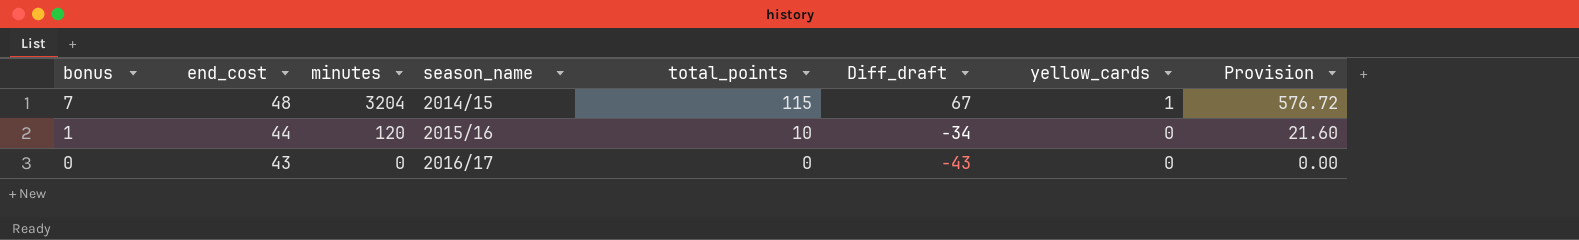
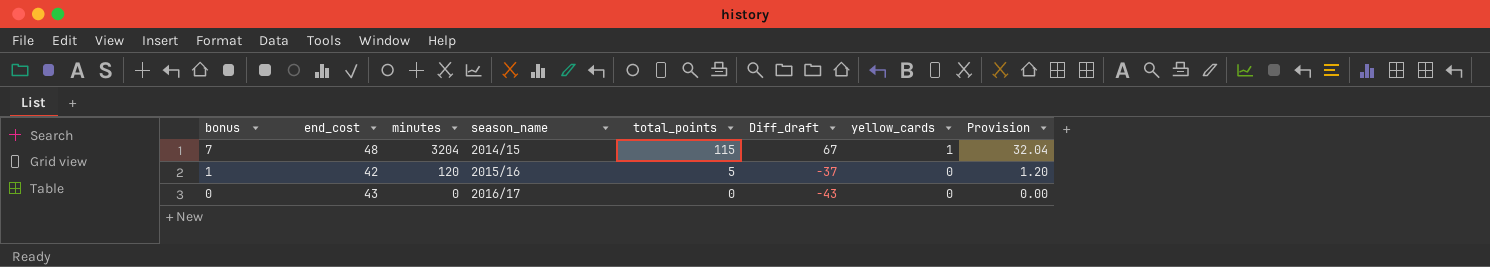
column Provision | formula: [minutes] * 0.18 -> [minutes] * 0.01
1 | end_cost: 44 -> 42
1 | total_points: 10 -> 5
1 | Diff_draft: -34 -> -37

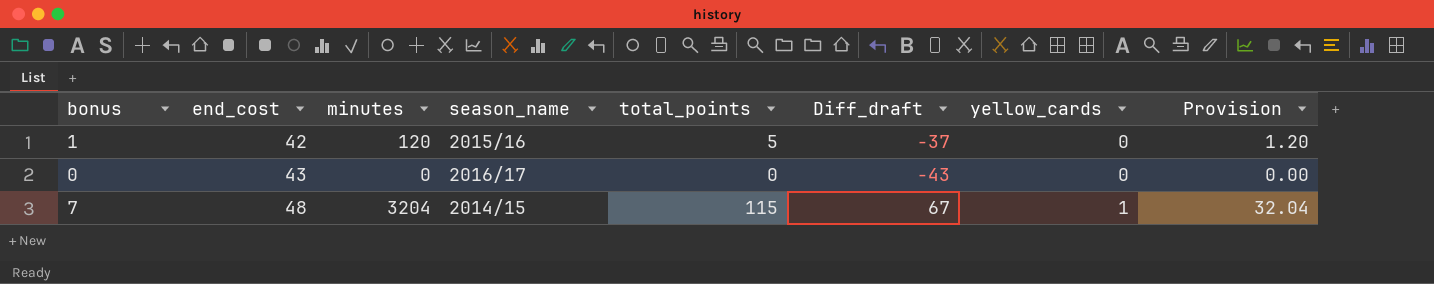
row order: bonus descending -> end_cost ascending

